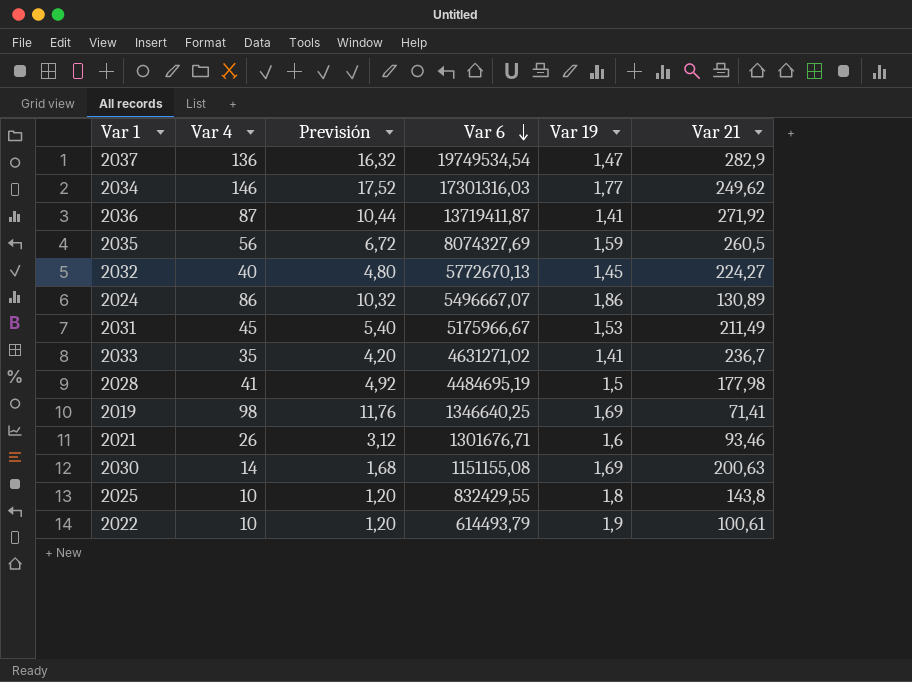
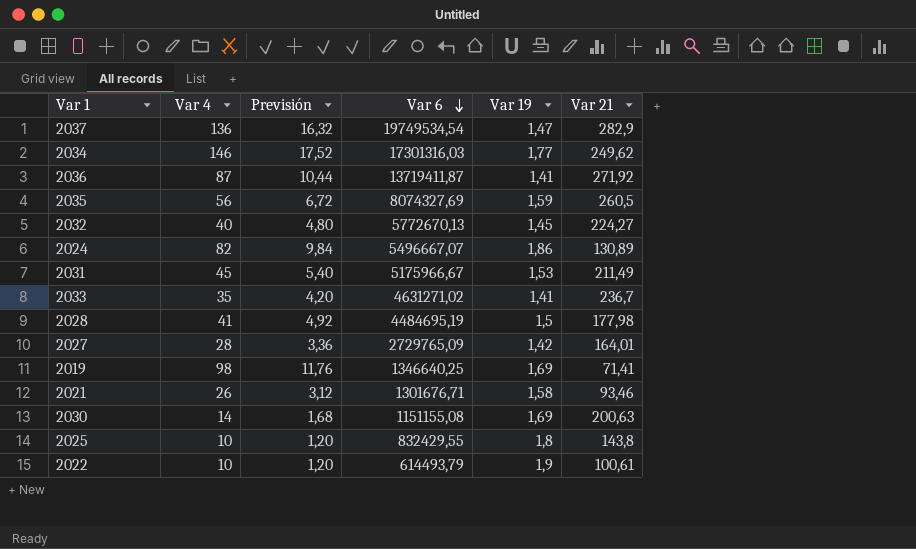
2024 | Var 4: 86 -> 82
2024 | Previsión: 10,32 -> 9,84
row 2027: none -> 28 | 3,36 | 2729765,09 | 1,42 | 164,01
2021 | Var 19: 1,6 -> 1,58

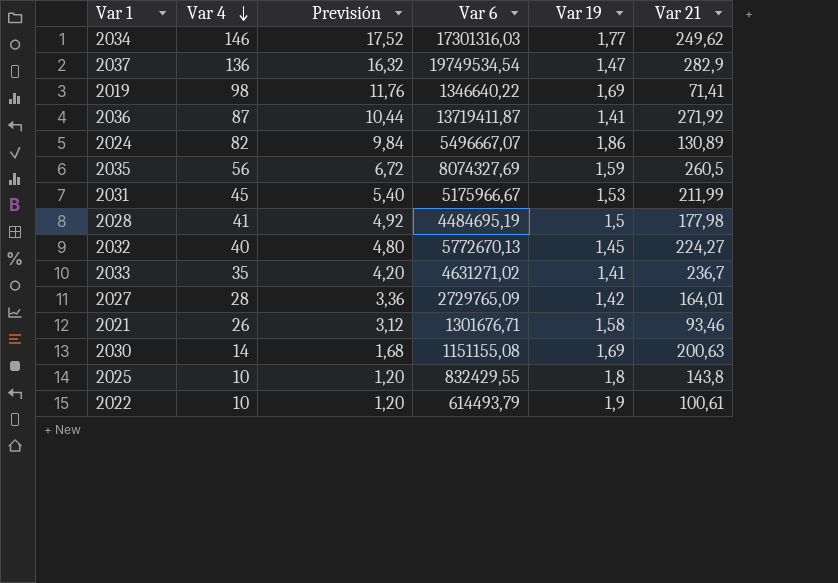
row order: Var 6 descending -> Var 4 descending
2019 | Var 6: 1346640,25 -> 1346640,22
2031 | Var 21: 211,49 -> 211,99

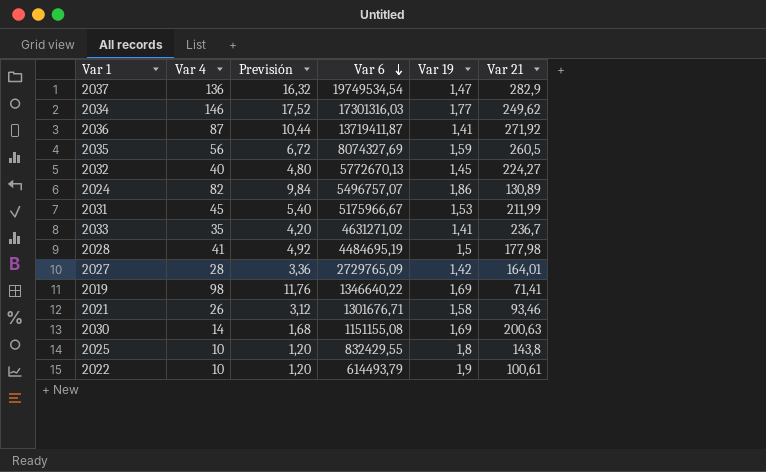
row order: Var 4 descending -> Var 6 descending
2024 | Var 6: 5496667,07 -> 5496757,07

